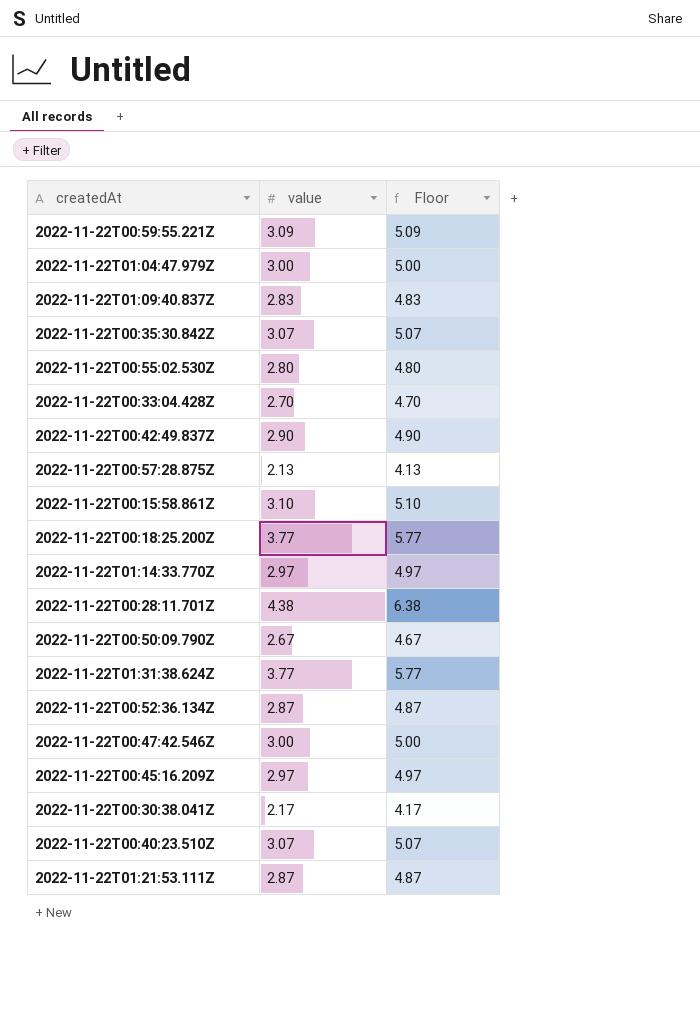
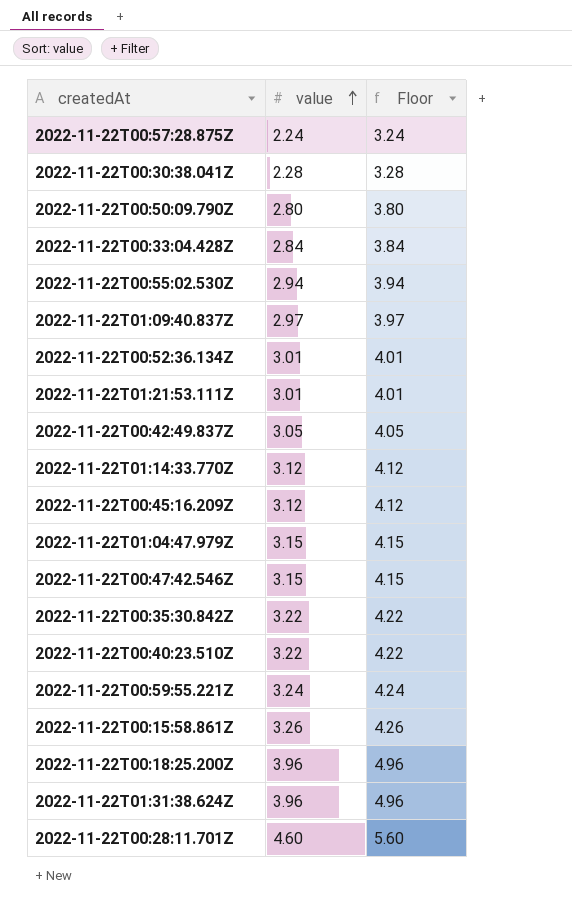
row order: none -> value ascending
column Floor | formula: [value] + 2 -> [value] + 1
2022-11-22T00:57:28.875Z | value: 2.13 -> 2.24
2022-11-22T00:30:38.041Z | value: 2.17 -> 2.28
2022-11-22T00:50:09.790Z | value: 2.67 -> 2.80
2022-11-22T00:33:04.428Z | value: 2.70 -> 2.84
2022-11-22T00:55:02.530Z | value: 2.80 -> 2.94
2022-11-22T01:09:40.837Z | value: 2.83 -> 2.97
2022-11-22T00:52:36.134Z | value: 2.87 -> 3.01
2022-11-22T01:21:53.111Z | value: 2.87 -> 3.01
2022-11-22T00:42:49.837Z | value: 2.90 -> 3.05
2022-11-22T01:14:33.770Z | value: 2.97 -> 3.12
2022-11-22T00:45:16.209Z | value: 2.97 -> 3.12
2022-11-22T01:04:47.979Z | value: 3.00 -> 3.15
2022-11-22T00:47:42.546Z | value: 3.00 -> 3.15
2022-11-22T00:35:30.842Z | value: 3.07 -> 3.22
2022-11-22T00:40:23.510Z | value: 3.07 -> 3.22
2022-11-22T00:59:55.221Z | value: 3.09 -> 3.24
2022-11-22T00:15:58.861Z | value: 3.10 -> 3.26
2022-11-22T00:18:25.200Z | value: 3.77 -> 3.96
2022-11-22T01:31:38.624Z | value: 3.77 -> 3.96
2022-11-22T00:28:11.701Z | value: 4.38 -> 4.60

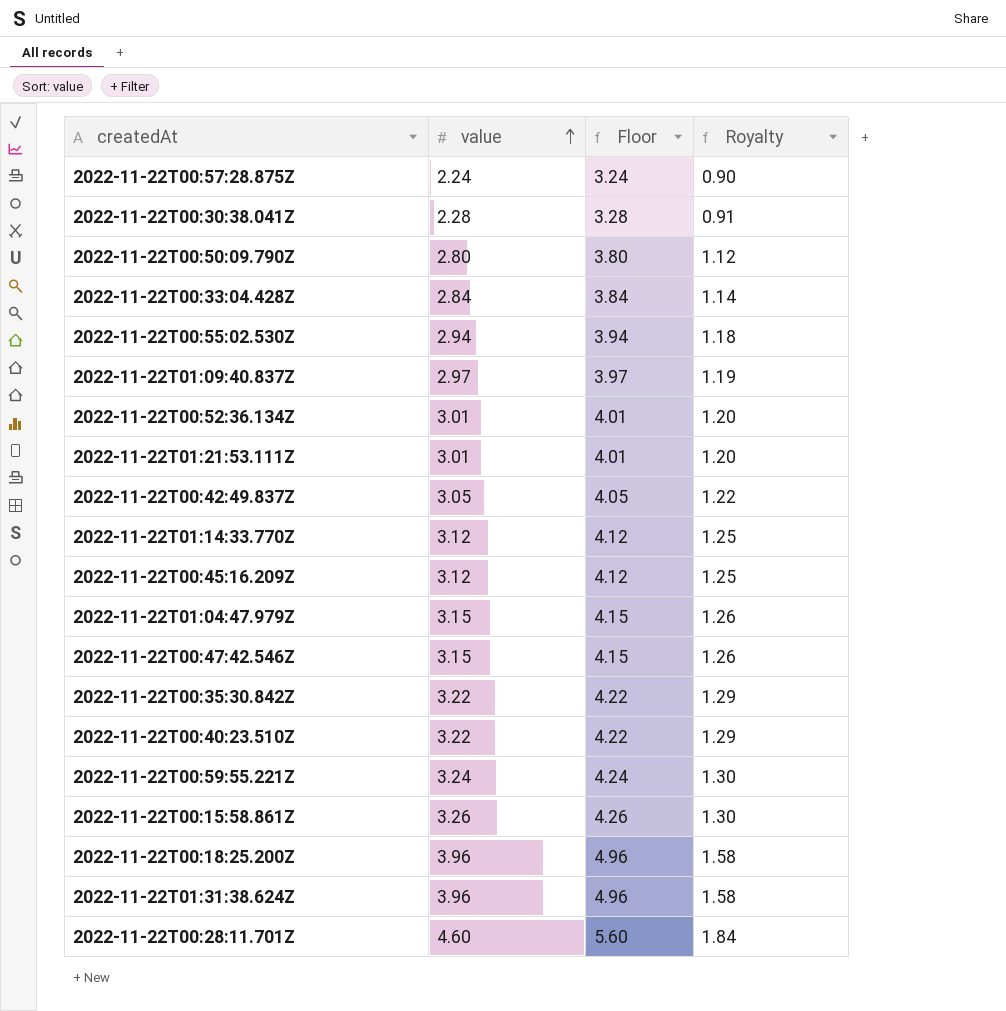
column Royalty | formula: none -> [value] * 0.4

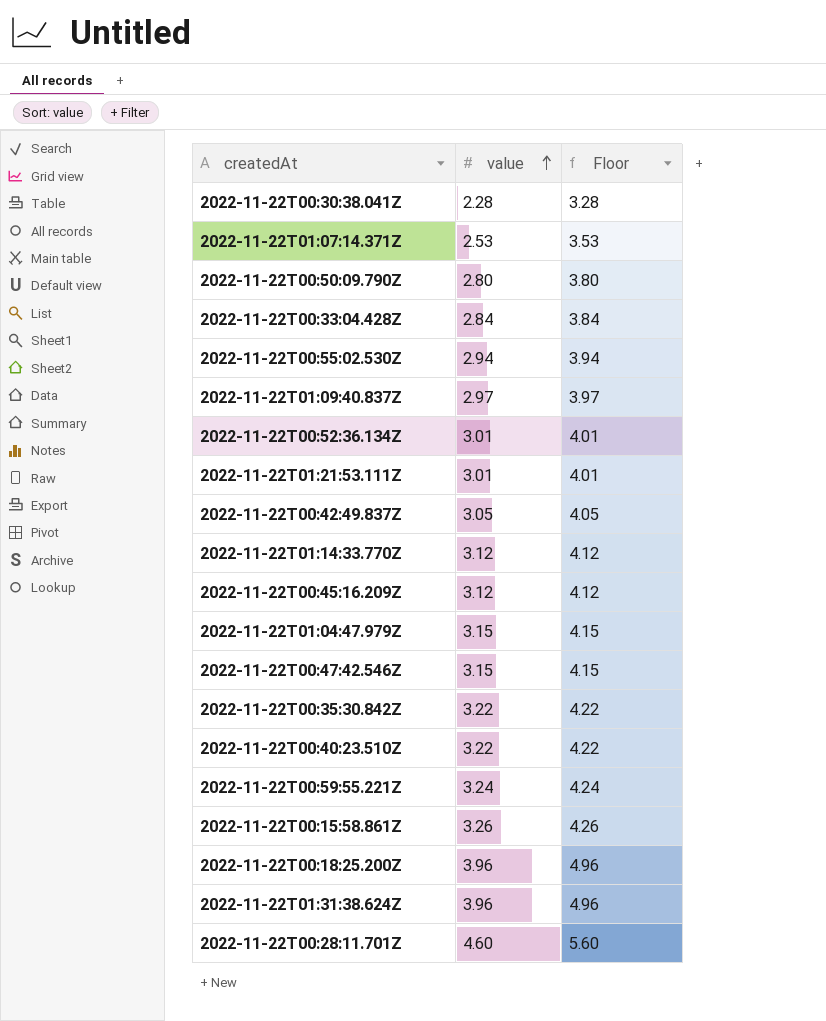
column Royalty | formula: [value] * 0.4 -> none
row 2022-11-22T00:57:28.875Z: 2.24 | 3.24 | 0.90 -> none
row 2022-11-22T01:07:14.371Z: none -> 2.53 | 3.53

